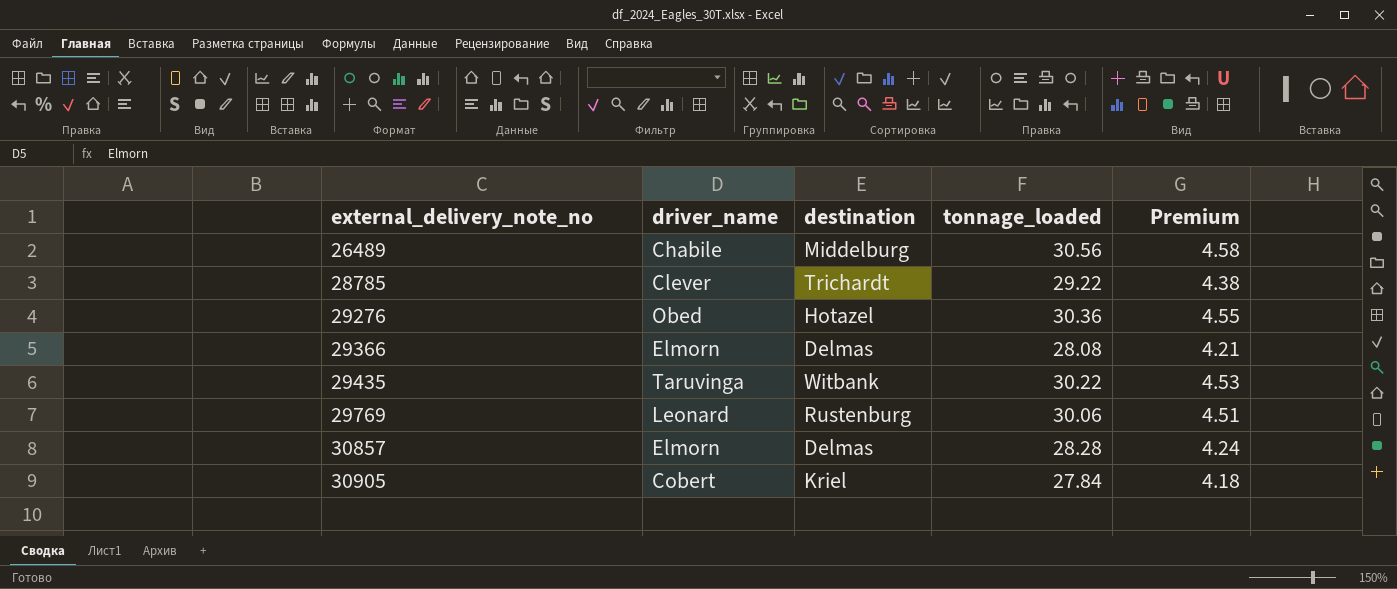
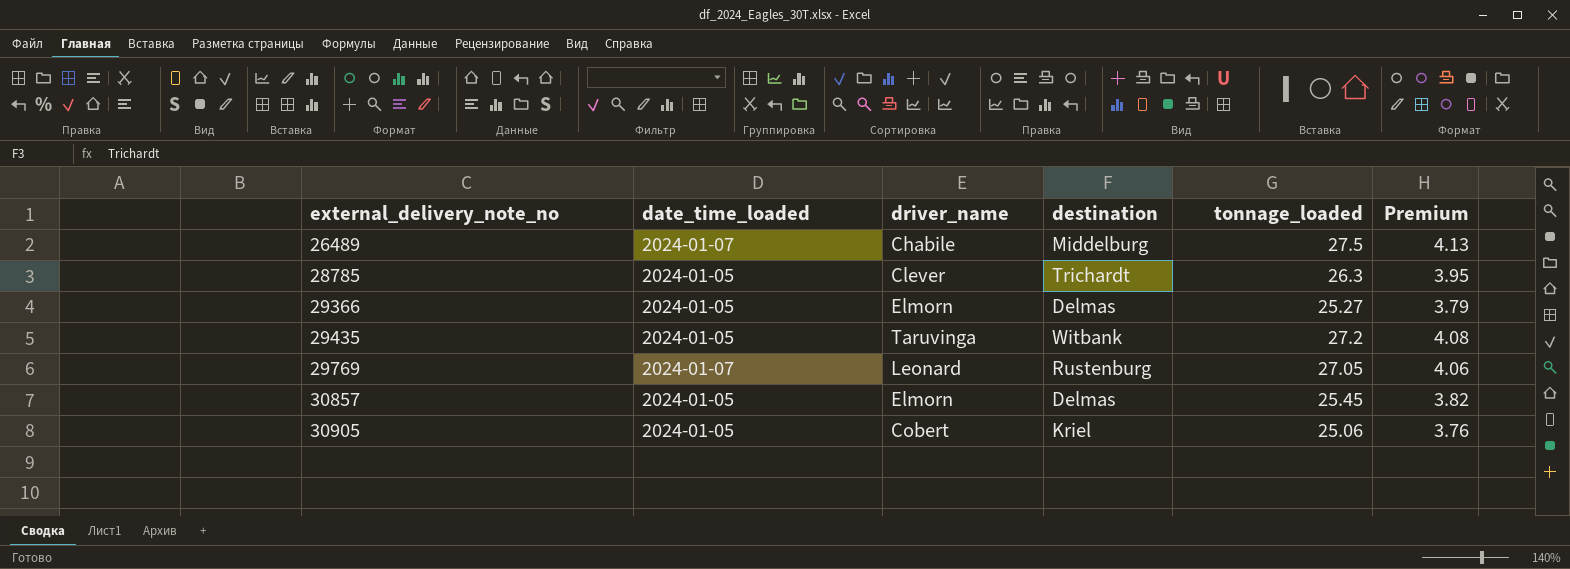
column date_time_loaded | position: none -> 2
row 29276: Obed | Hotazel | 30.36 | 4.55 -> none
26489 | tonnage_loaded: 30.56 -> 27.5
26489 | Premium: 4.58 -> 4.13
28785 | tonnage_loaded: 29.22 -> 26.3
28785 | Premium: 4.38 -> 3.95
29366 | tonnage_loaded: 28.08 -> 25.27
29366 | Premium: 4.21 -> 3.79
29435 | tonnage_loaded: 30.22 -> 27.2
29435 | Premium: 4.53 -> 4.08
29769 | tonnage_loaded: 30.06 -> 27.05
29769 | Premium: 4.51 -> 4.06
30857 | tonnage_loaded: 28.28 -> 25.45
30857 | Premium: 4.24 -> 3.82
30905 | tonnage_loaded: 27.84 -> 25.06
30905 | Premium: 4.18 -> 3.76

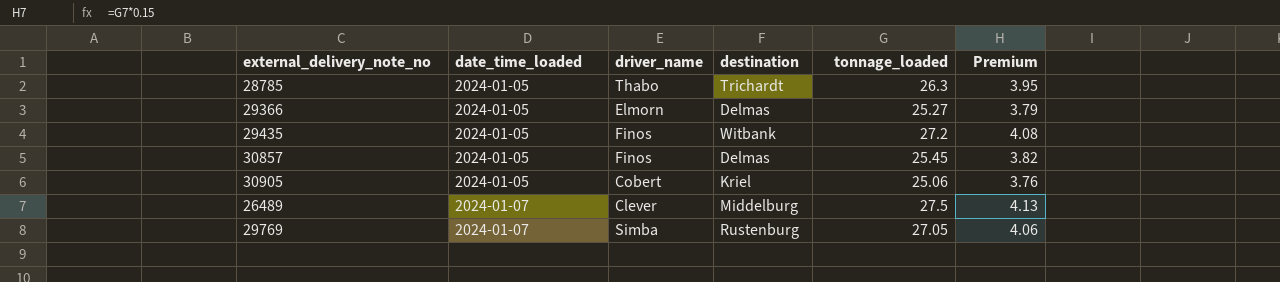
row order: external_delivery_note_no ascending -> date_time_loaded ascending
28785 | driver_name: Clever -> Thabo
29435 | driver_name: Taruvinga -> Finos
30857 | driver_name: Elmorn -> Finos
26489 | driver_name: Chabile -> Clever
29769 | driver_name: Leonard -> Simba

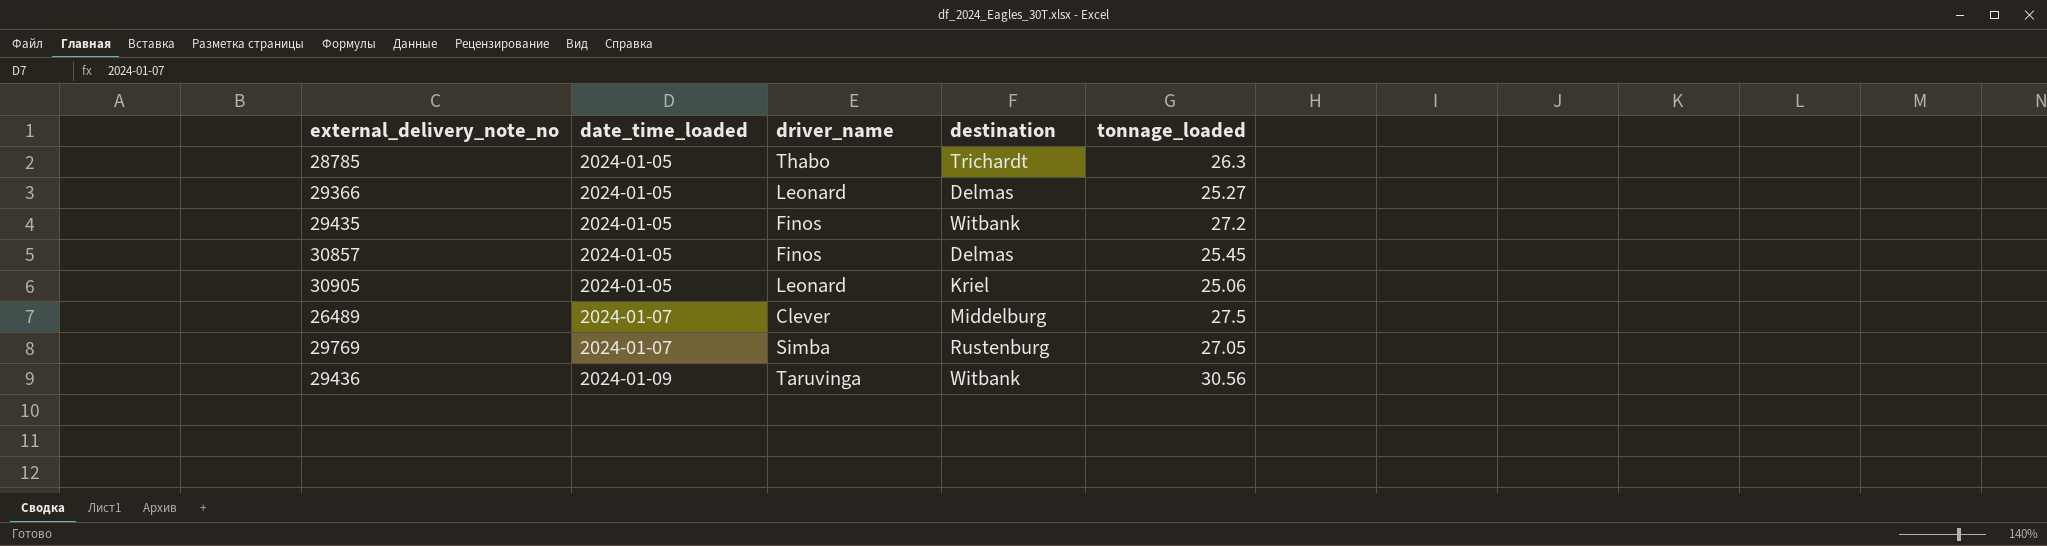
column Premium | formula: [tonnage_loaded] * 0.15 -> none
29366 | driver_name: Elmorn -> Leonard
30905 | driver_name: Cobert -> Leonard
row 29436: none -> 2024-01-09 | Taruvinga | Witbank | 30.56

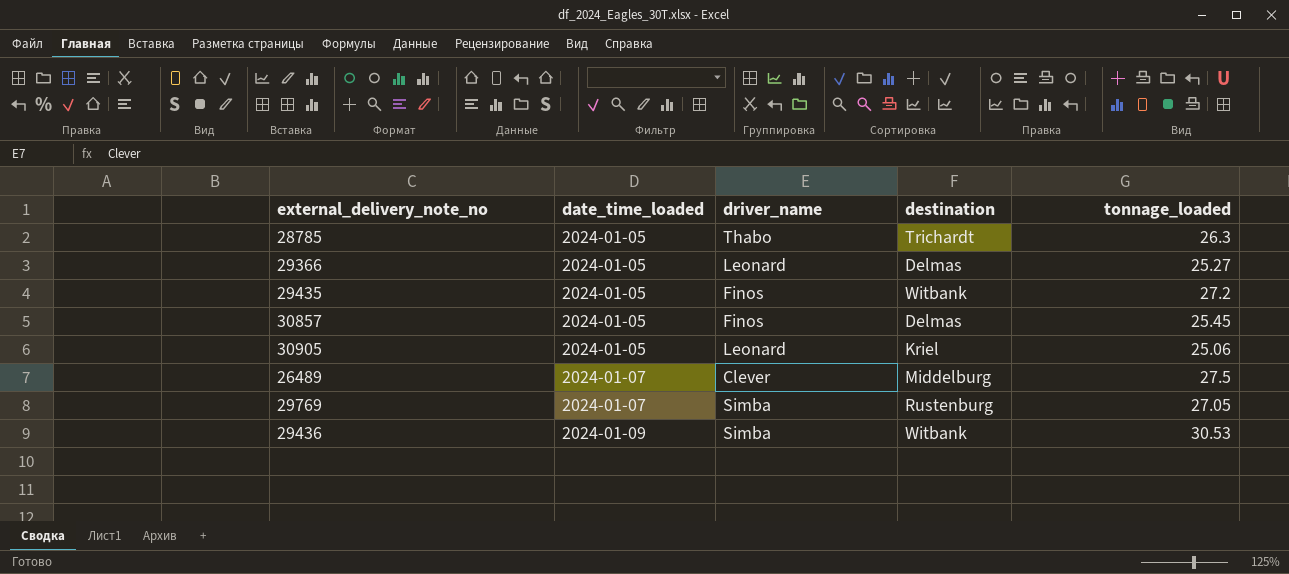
29436 | driver_name: Taruvinga -> Simba
29436 | tonnage_loaded: 30.56 -> 30.53

